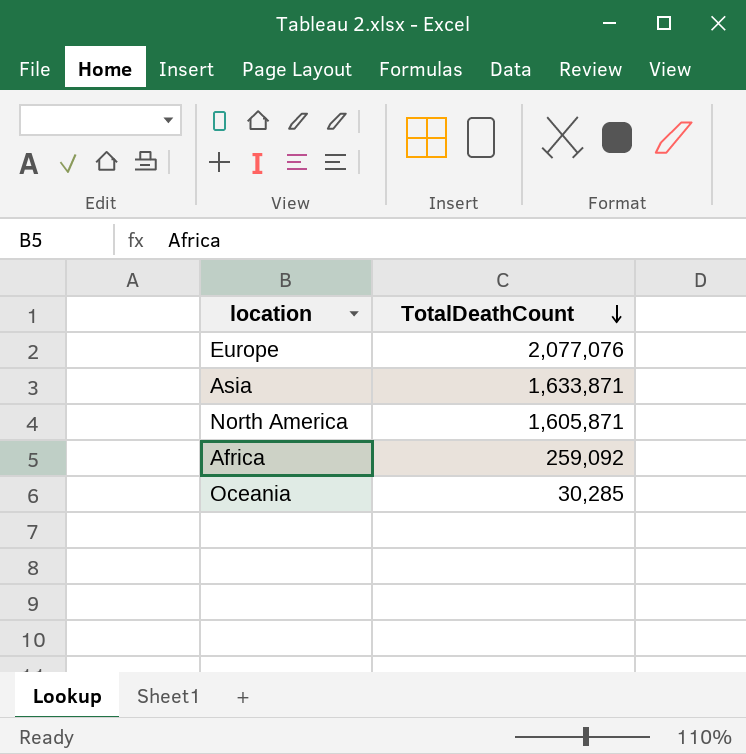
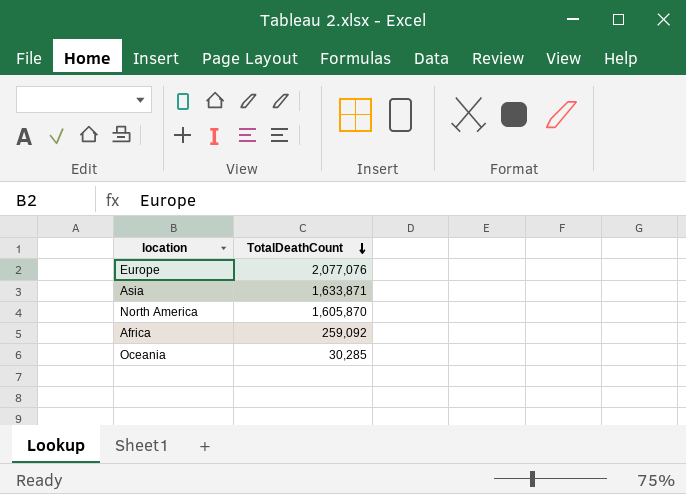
North America | TotalDeathCount: 1,605,871 -> 1,605,870

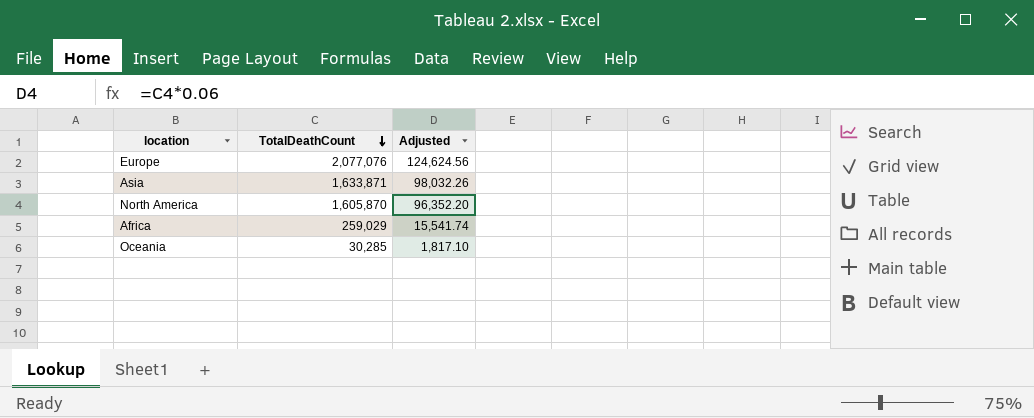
column Adjusted | formula: none -> [TotalDeathCount] * 0.06
Africa | TotalDeathCount: 259,092 -> 259,029

